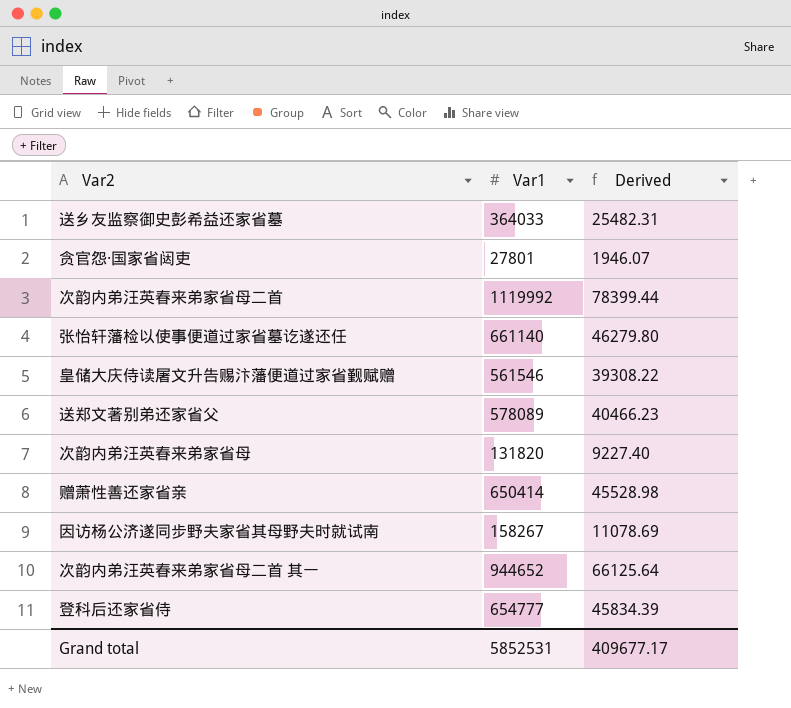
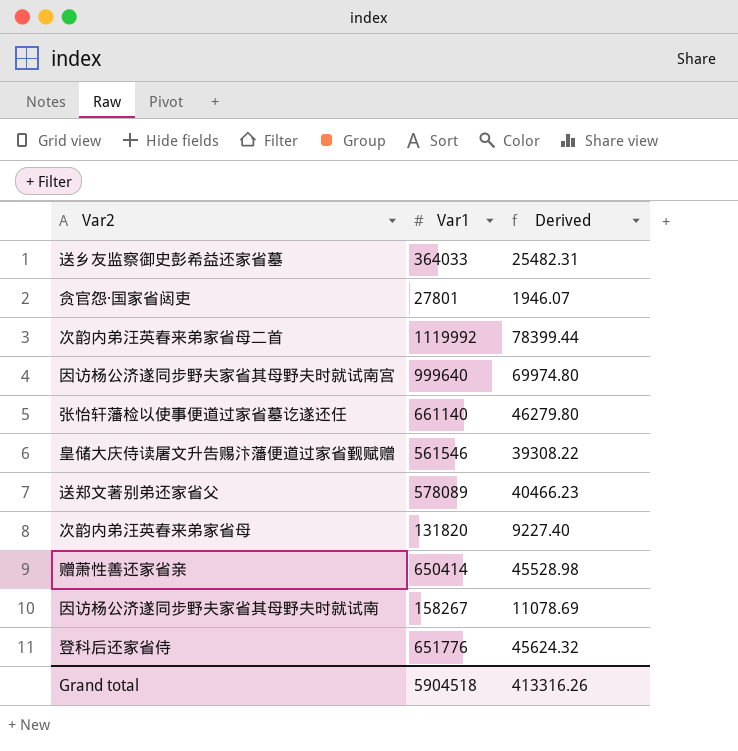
row 次韵内弟汪英春来弟家省母二首 其一: 944652 | 66125.64 -> none
row 因访杨公济遂同步野夫家省其母野夫时就试南宫: none -> 999640 | 69974.80
登科后还家省侍 | Var1: 654777 -> 651776
登科后还家省侍 | Derived: 45834.39 -> 45624.32
Grand total | Var1: 5852531 -> 5904518
Grand total | Derived: 409677.17 -> 413316.26

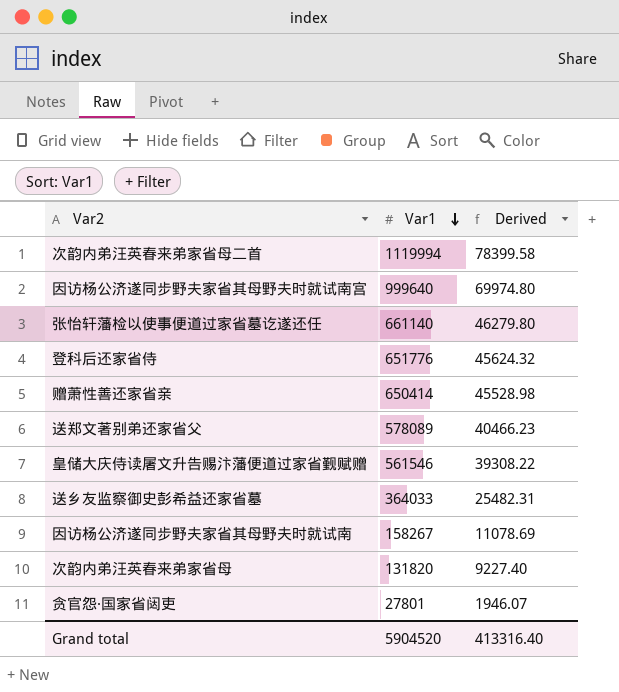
row order: none -> Var1 descending
次韵内弟汪英春来弟家省母二首 | Var1: 1119992 -> 1119994
次韵内弟汪英春来弟家省母二首 | Derived: 78399.44 -> 78399.58
Grand total | Var1: 5904518 -> 5904520
Grand total | Derived: 413316.26 -> 413316.40

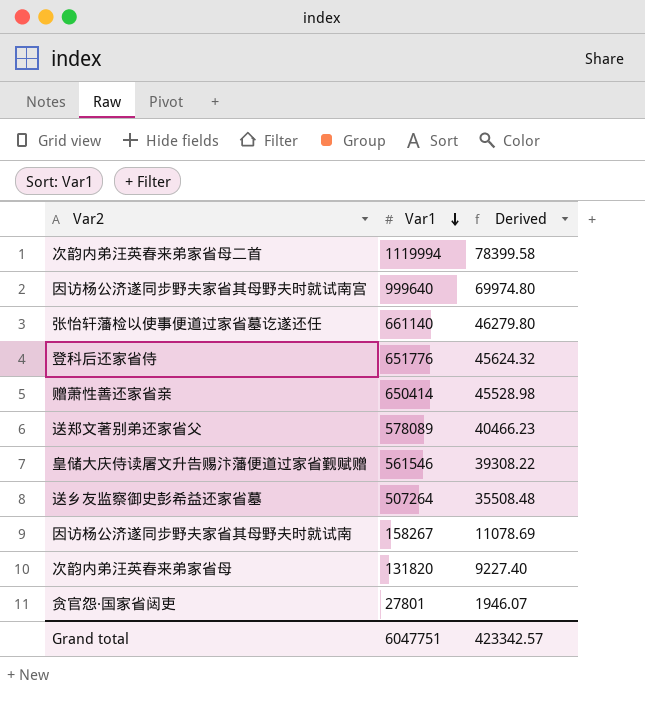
送乡友监察御史彭希益还家省墓 | Var1: 364033 -> 507264
送乡友监察御史彭希益还家省墓 | Derived: 25482.31 -> 35508.48
Grand total | Var1: 5904520 -> 6047751
Grand total | Derived: 413316.40 -> 423342.57

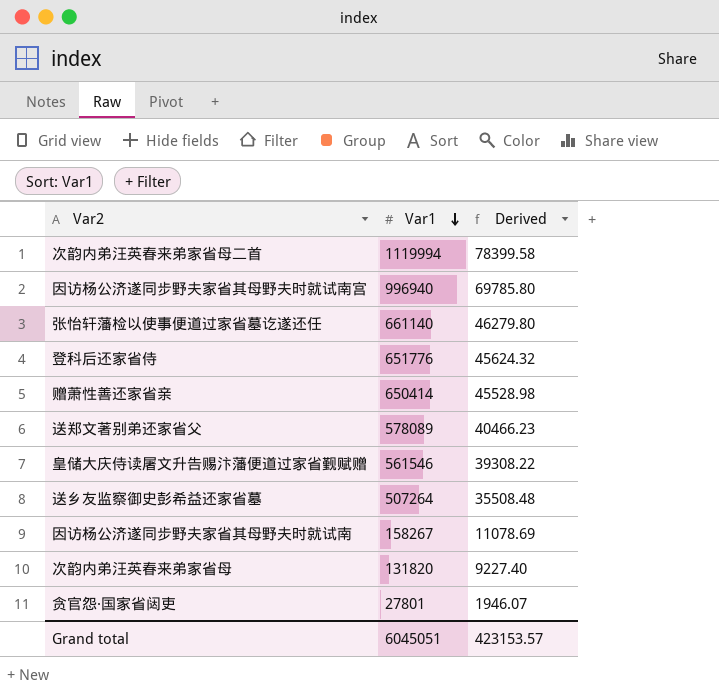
因访杨公济遂同步野夫家省其母野夫时就试南宫 | Var1: 999640 -> 996940
因访杨公济遂同步野夫家省其母野夫时就试南宫 | Derived: 69974.80 -> 69785.80
Grand total | Var1: 6047751 -> 6045051
Grand total | Derived: 423342.57 -> 423153.57

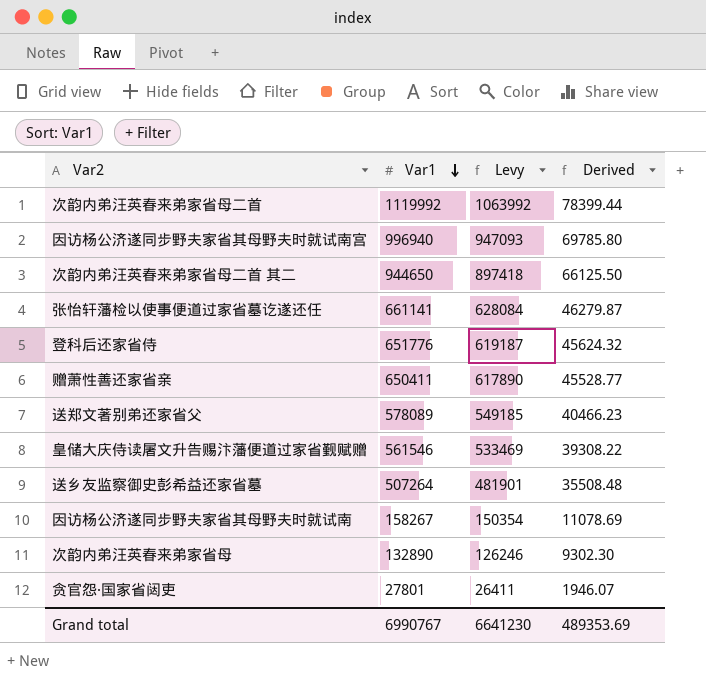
column Levy | formula: none -> [Var1] * 0.95
次韵内弟汪英春来弟家省母二首 | Var1: 1119994 -> 1119992
次韵内弟汪英春来弟家省母二首 | Derived: 78399.58 -> 78399.44
row 次韵内弟汪英春来弟家省母二首 其二: none -> 944650 | 897418 | 66125.50
张怡轩藩检以使事便道过家省墓讫遂还任 | Var1: 661140 -> 661141
张怡轩藩检以使事便道过家省墓讫遂还任 | Derived: 46279.80 -> 46279.87
赠萧性善还家省亲 | Var1: 650414 -> 650411
赠萧性善还家省亲 | Derived: 45528.98 -> 45528.77
次韵内弟汪英春来弟家省母 | Var1: 131820 -> 132890
次韵内弟汪英春来弟家省母 | Derived: 9227.40 -> 9302.30
Grand total | Var1: 6045051 -> 6990767
Grand total | Derived: 423153.57 -> 489353.69

